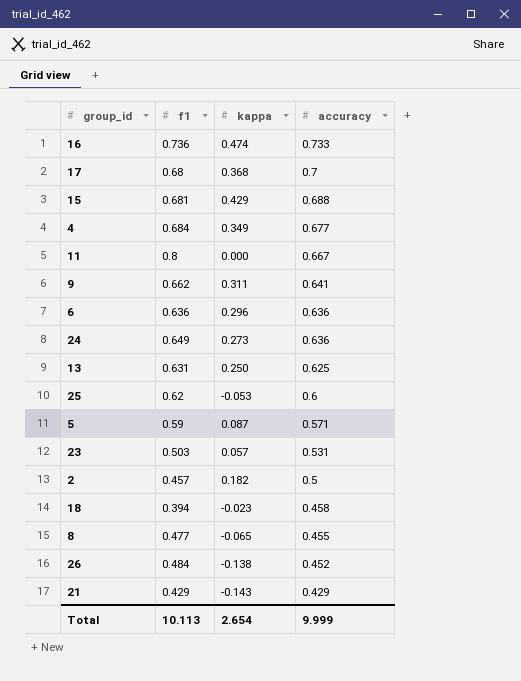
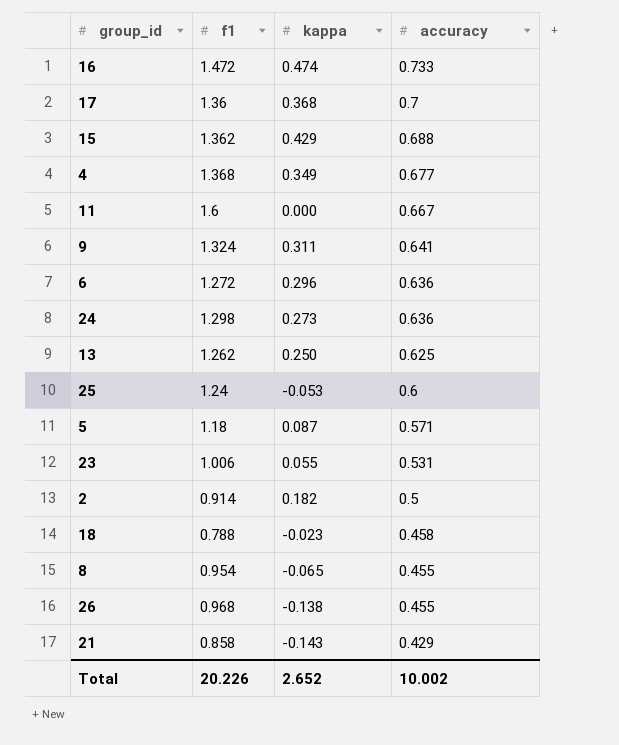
16 | f1: 0.736 -> 1.472
17 | f1: 0.68 -> 1.36
15 | f1: 0.681 -> 1.362
4 | f1: 0.684 -> 1.368
11 | f1: 0.8 -> 1.6
9 | f1: 0.662 -> 1.324
6 | f1: 0.636 -> 1.272
24 | f1: 0.649 -> 1.298
13 | f1: 0.631 -> 1.262
25 | f1: 0.62 -> 1.24
5 | f1: 0.59 -> 1.18
23 | f1: 0.503 -> 1.006
23 | kappa: 0.057 -> 0.055
2 | f1: 0.457 -> 0.914
18 | f1: 0.394 -> 0.788
8 | f1: 0.477 -> 0.954
26 | f1: 0.484 -> 0.968
26 | accuracy: 0.452 -> 0.455
21 | f1: 0.429 -> 0.858
Total | f1: 10.113 -> 20.226
Total | kappa: 2.654 -> 2.652
Total | accuracy: 9.999 -> 10.002

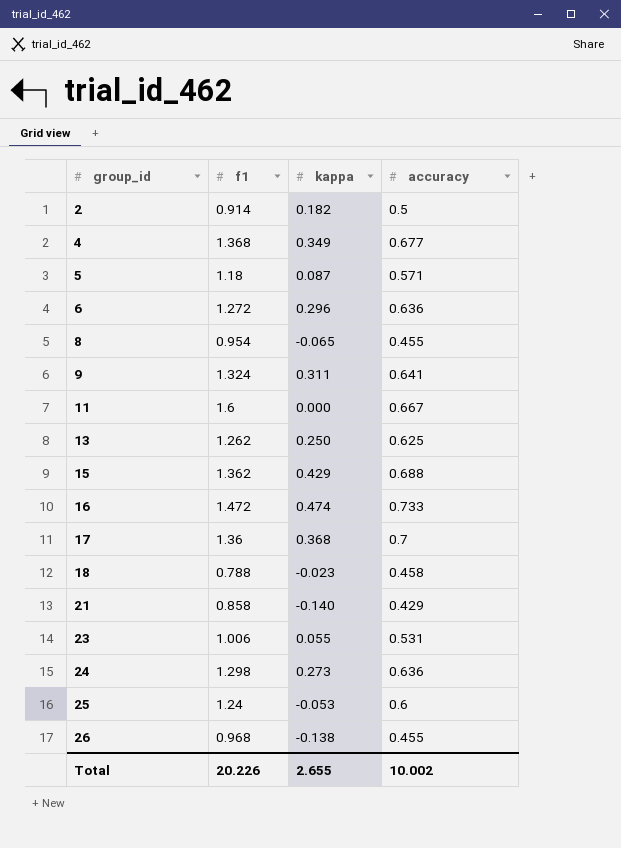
row order: accuracy descending -> group_id ascending
21 | kappa: -0.143 -> -0.140
Total | kappa: 2.652 -> 2.655

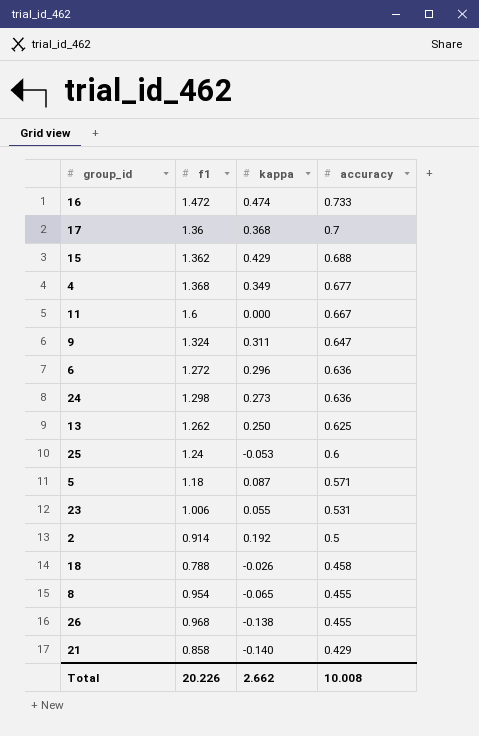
row order: group_id ascending -> accuracy descending
9 | accuracy: 0.641 -> 0.647
2 | kappa: 0.182 -> 0.192
18 | kappa: -0.023 -> -0.026
Total | kappa: 2.655 -> 2.662
Total | accuracy: 10.002 -> 10.008

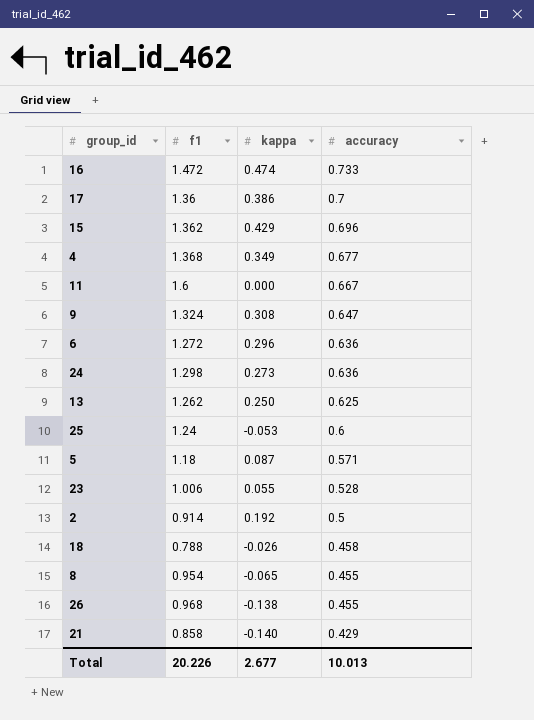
17 | kappa: 0.368 -> 0.386
15 | accuracy: 0.688 -> 0.696
9 | kappa: 0.311 -> 0.308
23 | accuracy: 0.531 -> 0.528
Total | kappa: 2.662 -> 2.677
Total | accuracy: 10.008 -> 10.013

